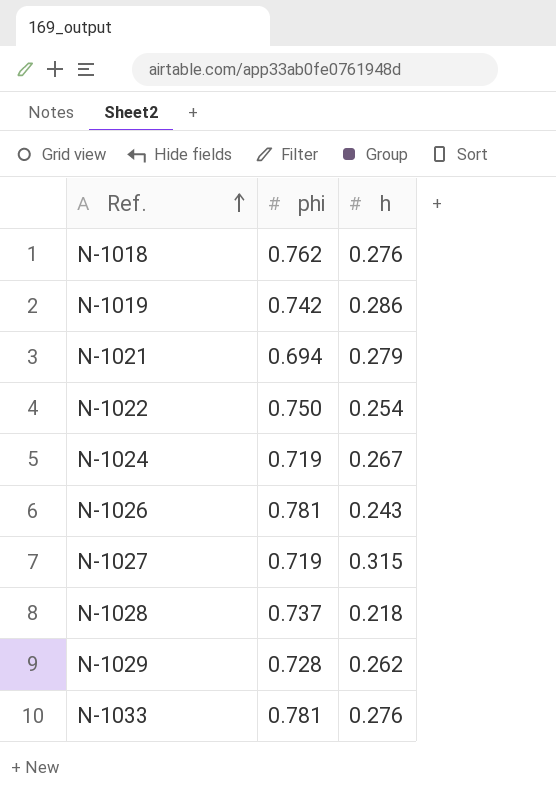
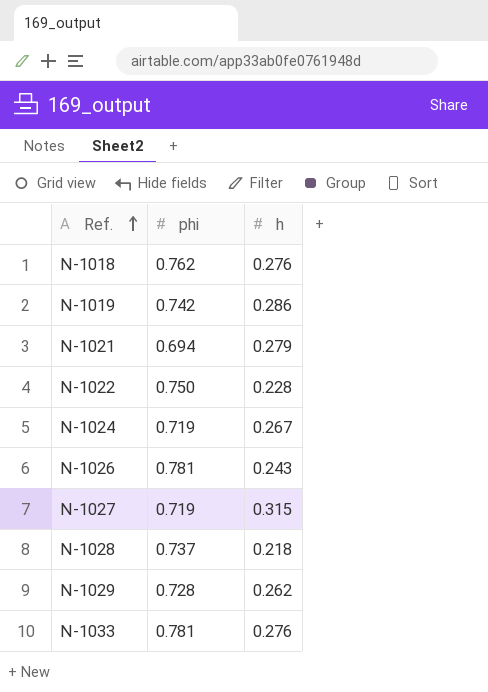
N-1022 | h: 0.254 -> 0.228

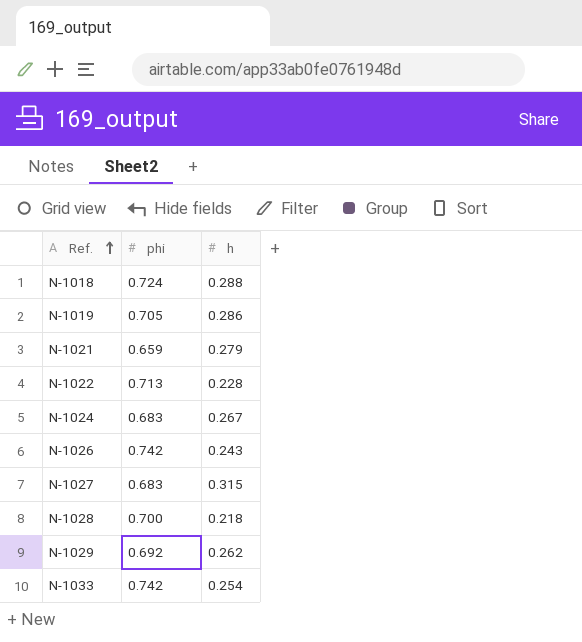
N-1018 | phi: 0.762 -> 0.724
N-1018 | h: 0.276 -> 0.288
N-1019 | phi: 0.742 -> 0.705
N-1021 | phi: 0.694 -> 0.659
N-1022 | phi: 0.750 -> 0.713
N-1024 | phi: 0.719 -> 0.683
N-1026 | phi: 0.781 -> 0.742
N-1027 | phi: 0.719 -> 0.683
N-1028 | phi: 0.737 -> 0.700
N-1029 | phi: 0.728 -> 0.692
N-1033 | phi: 0.781 -> 0.742
N-1033 | h: 0.276 -> 0.254

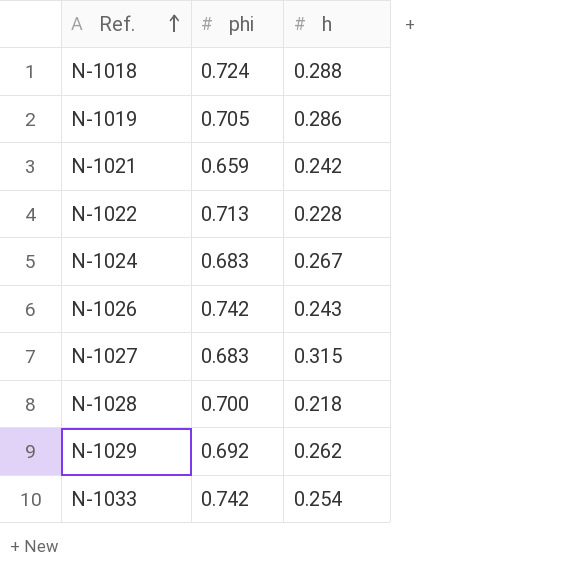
N-1021 | h: 0.279 -> 0.242

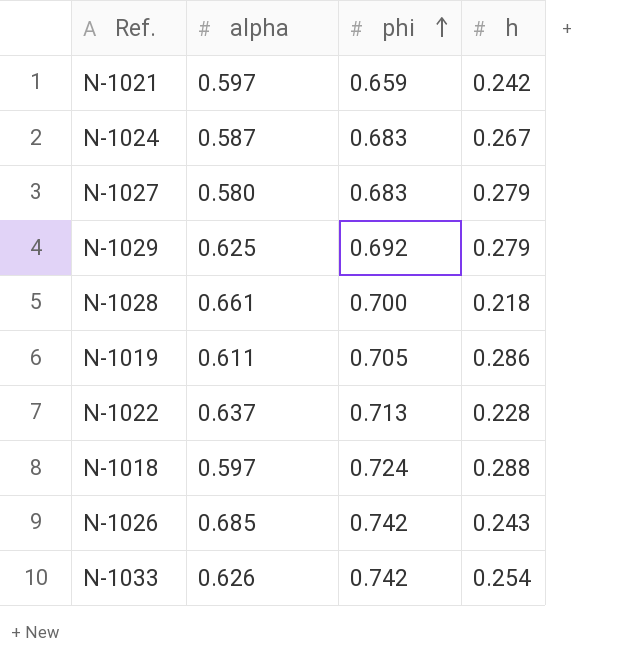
row order: Ref. ascending -> phi ascending
column alpha | position: none -> 2
N-1027 | h: 0.315 -> 0.279
N-1029 | h: 0.262 -> 0.279

